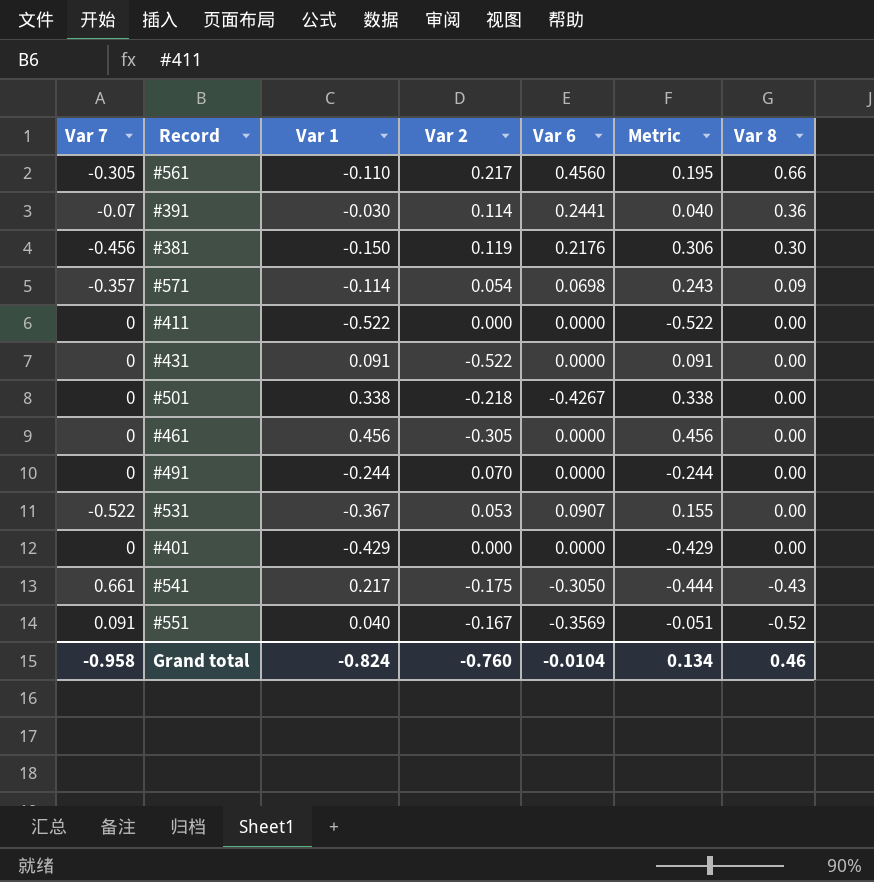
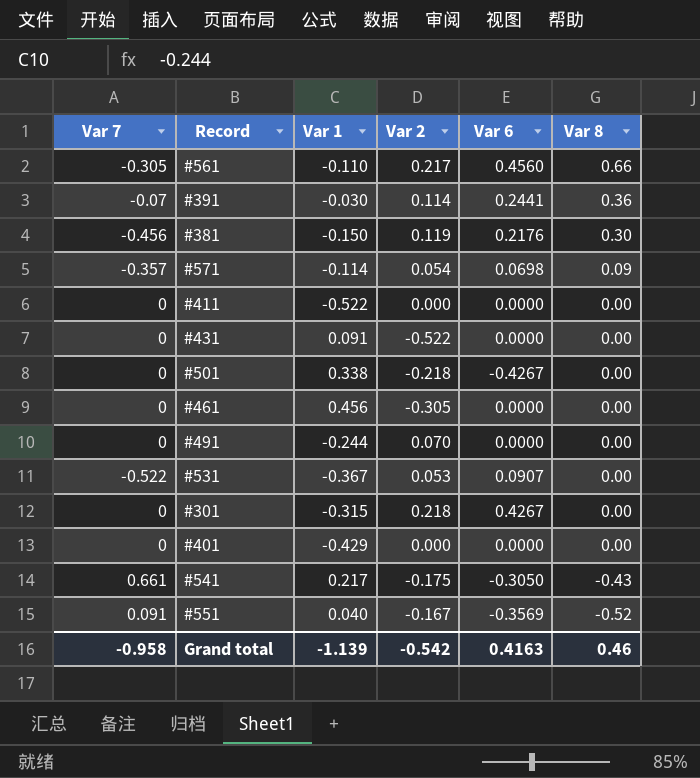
column Metric | formula: [Var 1] - [Var 7] -> none
row #301: none -> 0 | -0.315 | 0.218 | 0.4267 | 0.00
Grand total | Var 1: -0.824 -> -1.139
Grand total | Var 2: -0.760 -> -0.542
Grand total | Var 6: -0.0104 -> 0.4163

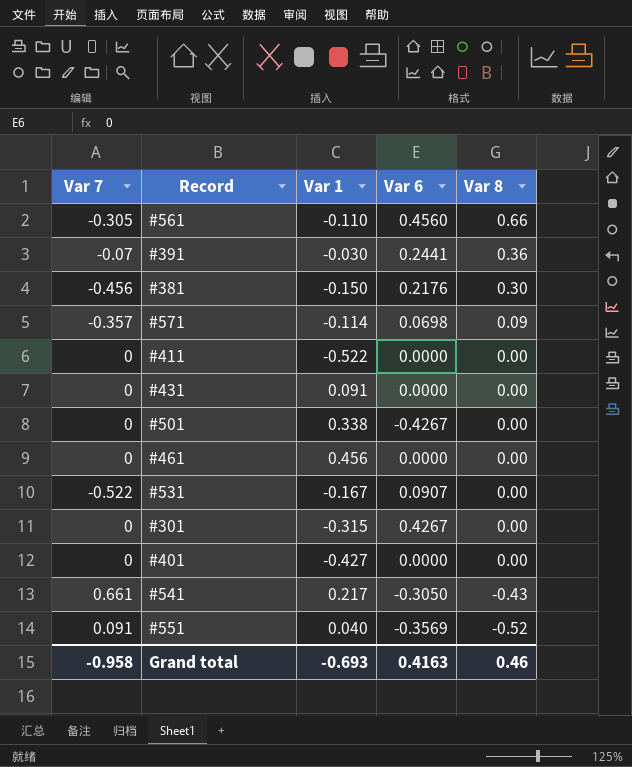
column Var 2 | position: 4 -> none
row #491: 0 | -0.244 | 0.070 | 0.0000 | 0.00 -> none
#531 | Var 1: -0.367 -> -0.167
#401 | Var 1: -0.429 -> -0.427
Grand total | Var 1: -1.139 -> -0.693

